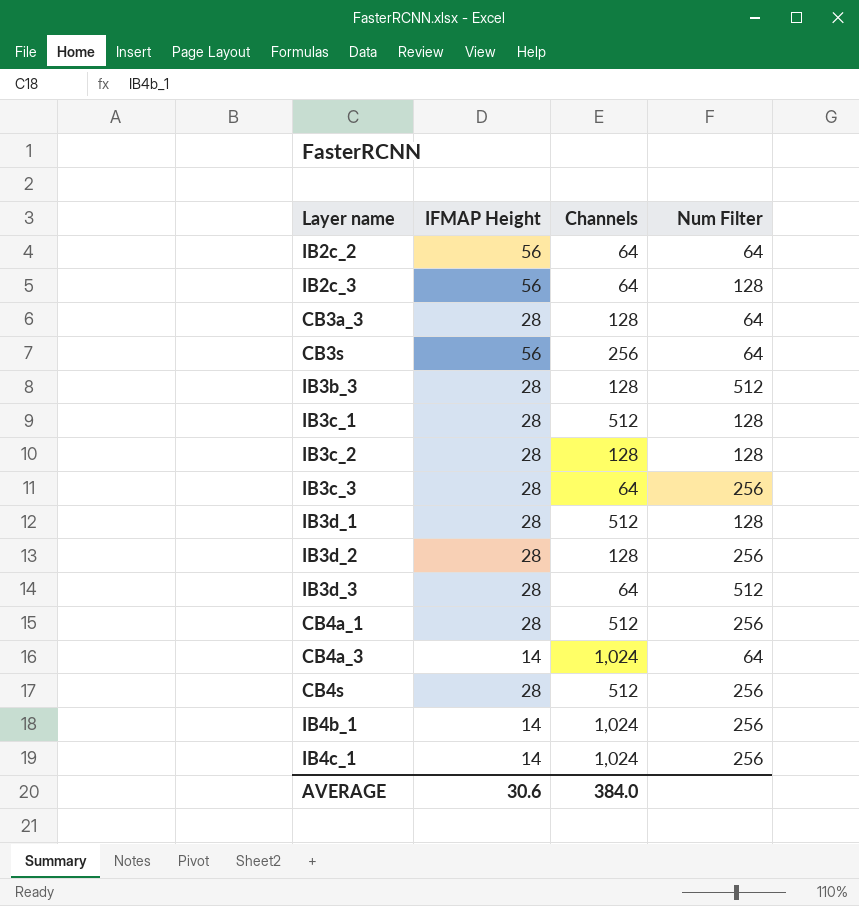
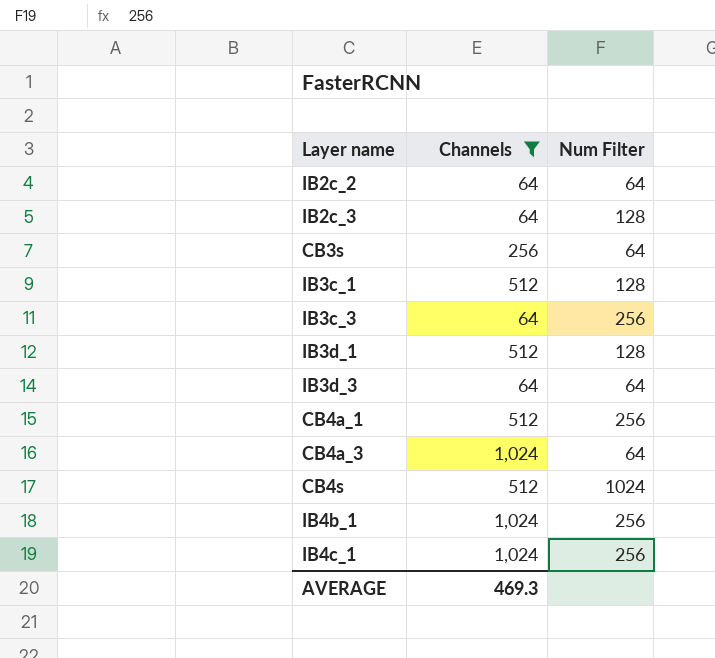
filter: none -> Channels != 128
column IFMAP Height | position: 2 -> none
IB3d_3 | Num Filter: 512 -> 64
CB4s | Num Filter: 256 -> 1024
AVERAGE | Channels: 384.0 -> 469.3

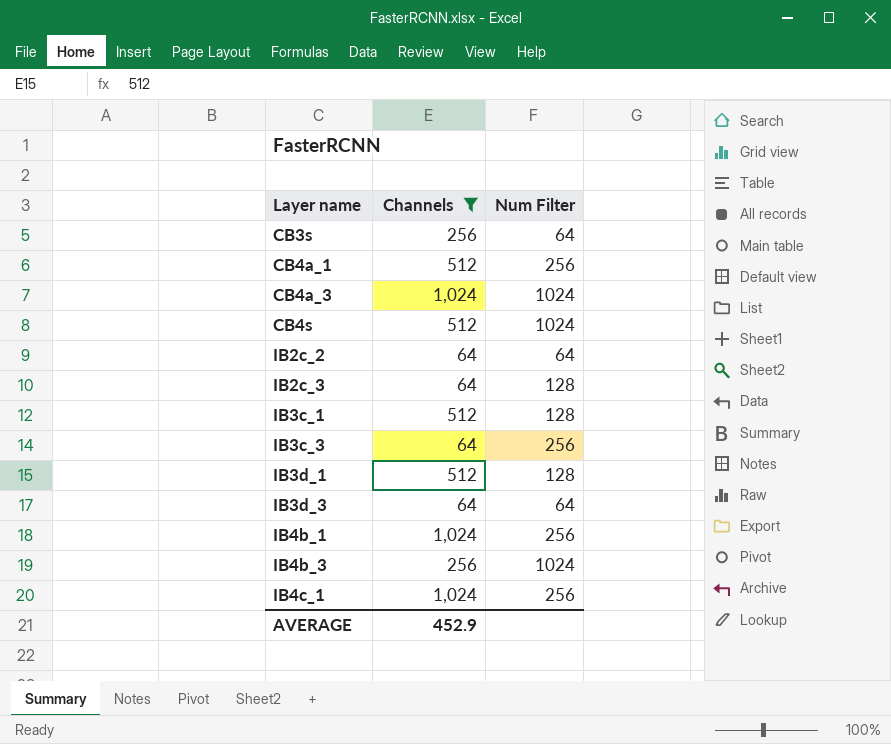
row order: none -> Layer name ascending
CB4a_3 | Num Filter: 64 -> 1024
row IB4b_3: none -> 256 | 1024
AVERAGE | Channels: 469.3 -> 452.9

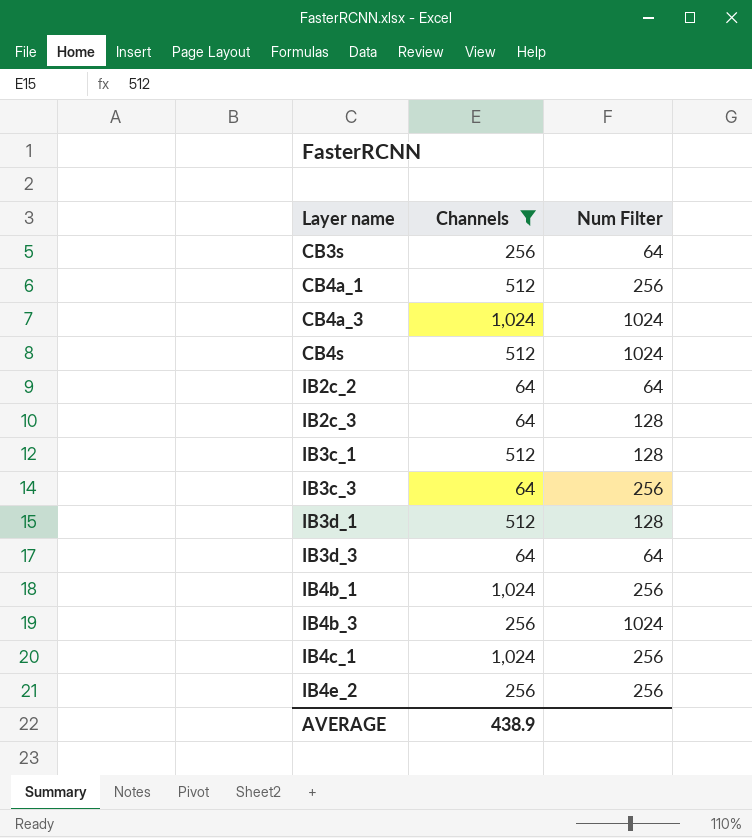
row IB4e_2: none -> 256 | 256
AVERAGE | Channels: 452.9 -> 438.9

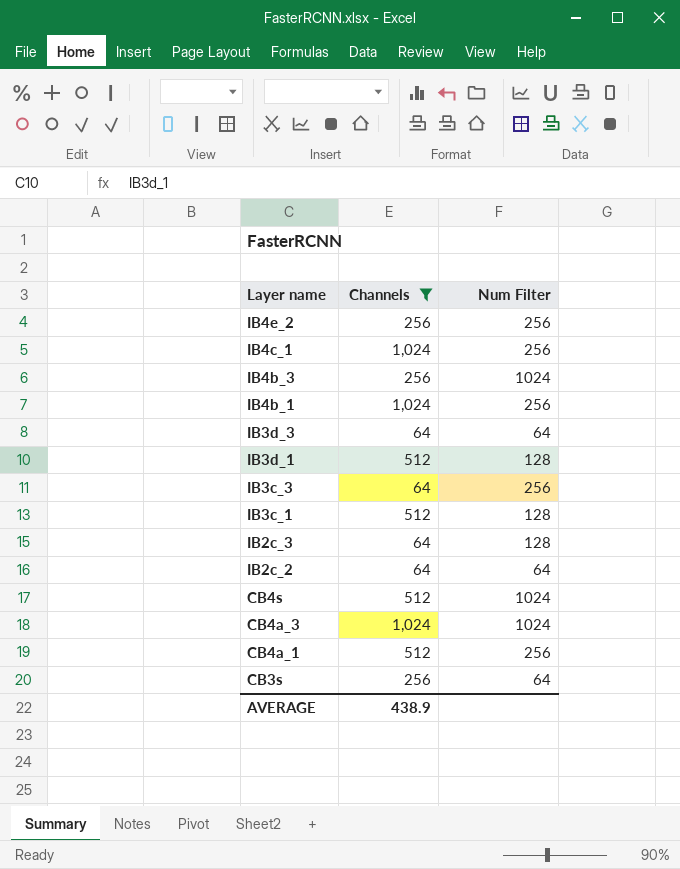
row order: Layer name ascending -> Layer name descending

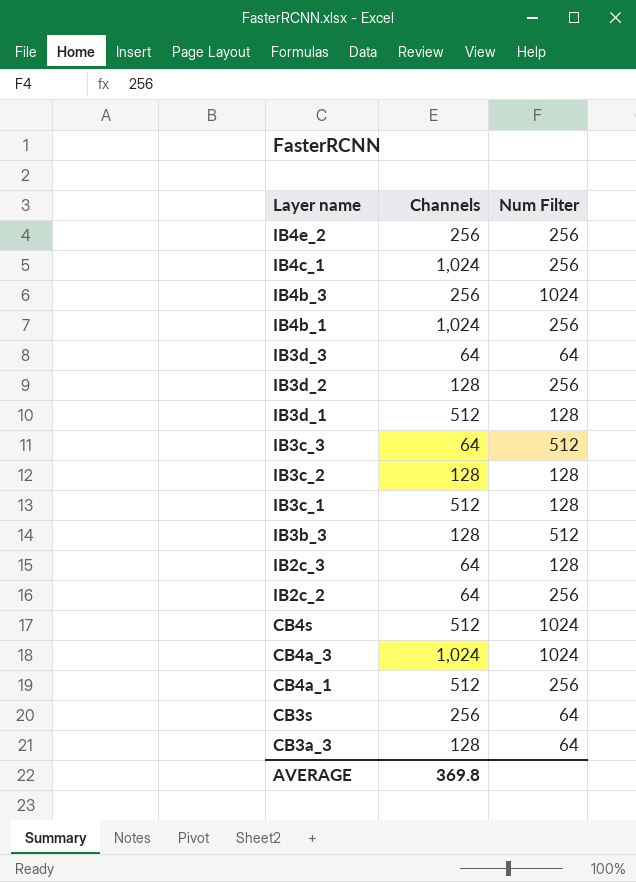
filter: Channels != 128 -> none
IB3c_3 | Num Filter: 256 -> 512
IB2c_2 | Num Filter: 64 -> 256
AVERAGE | Channels: 438.9 -> 369.8

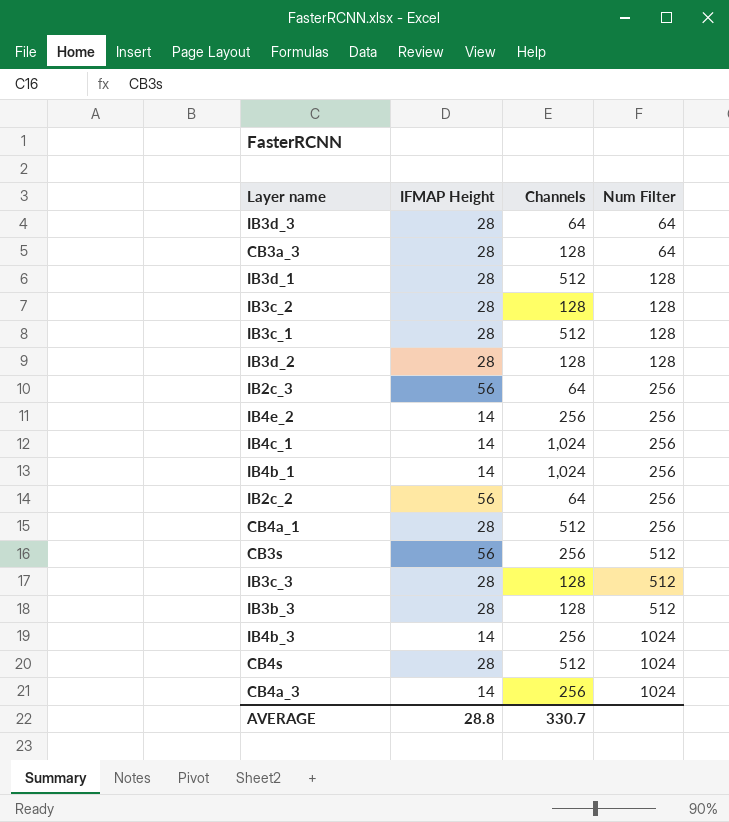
row order: Layer name descending -> Num Filter ascending
column IFMAP Height | position: none -> 2
IB3d_2 | Num Filter: 256 -> 128
IB2c_3 | Num Filter: 128 -> 256
CB3s | Num Filter: 64 -> 512
IB3c_3 | Channels: 64 -> 128
CB4a_3 | Channels: 1,024 -> 256
AVERAGE | Channels: 369.8 -> 330.7

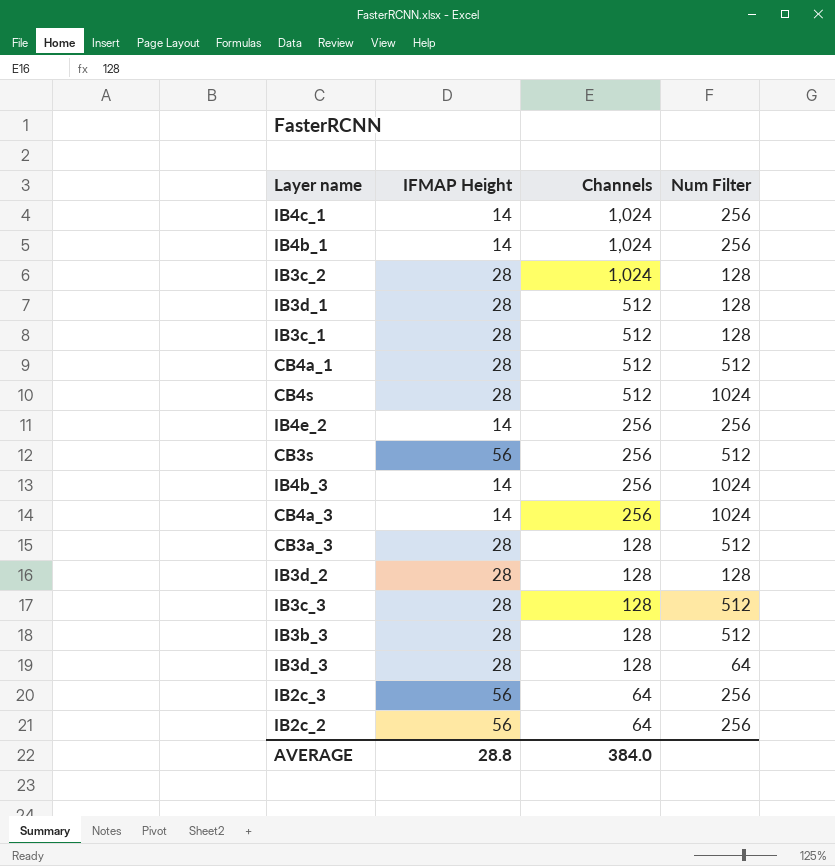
row order: Num Filter ascending -> Channels descending
IB3c_2 | Channels: 128 -> 1,024
CB4a_1 | Num Filter: 256 -> 512
CB3a_3 | Num Filter: 64 -> 512
IB3d_3 | Channels: 64 -> 128
AVERAGE | Channels: 330.7 -> 384.0

